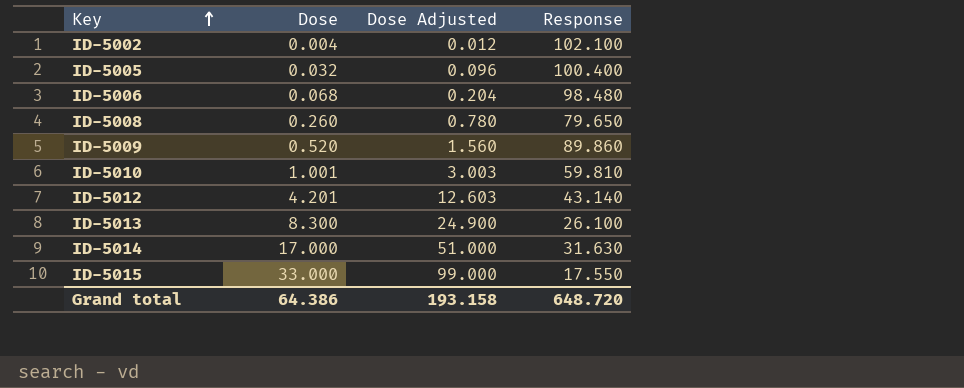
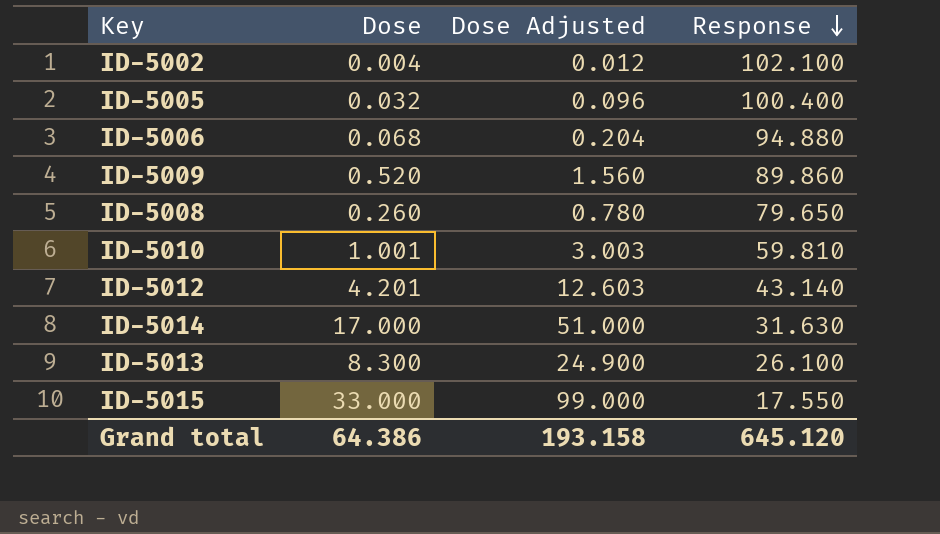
row order: Key ascending -> Response descending
ID-5006 | Response: 98.480 -> 94.880
Grand total | Response: 648.720 -> 645.120

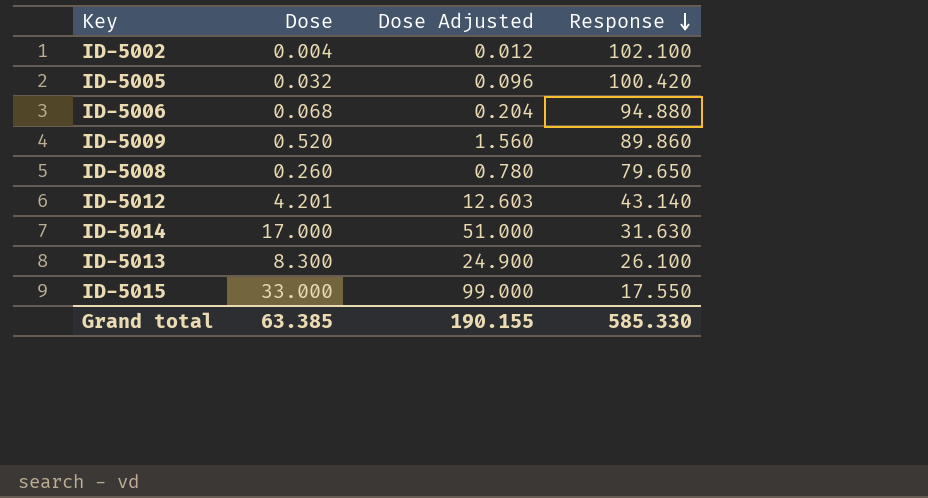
row ID-5010: 1.001 | 3.003 | 59.810 -> none
ID-5005 | Response: 100.400 -> 100.420
Grand total | Dose: 64.386 -> 63.385
Grand total | Dose Adjusted: 193.158 -> 190.155
Grand total | Response: 645.120 -> 585.330

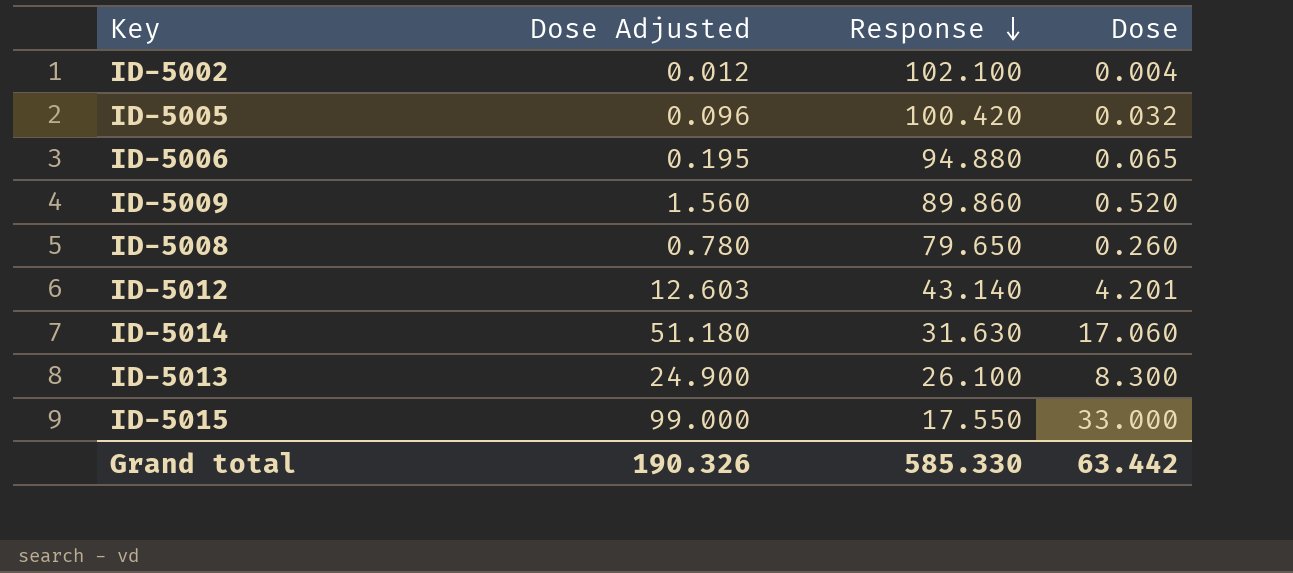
column Dose | position: 2 -> 4
ID-5006 | Dose Adjusted: 0.204 -> 0.195
ID-5006 | Dose: 0.068 -> 0.065
ID-5014 | Dose Adjusted: 51.000 -> 51.180
ID-5014 | Dose: 17.000 -> 17.060
Grand total | Dose Adjusted: 190.155 -> 190.326
Grand total | Dose: 63.385 -> 63.442

